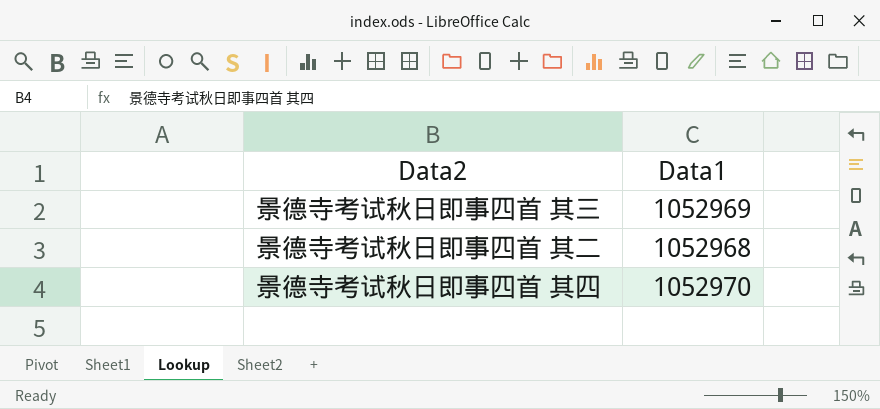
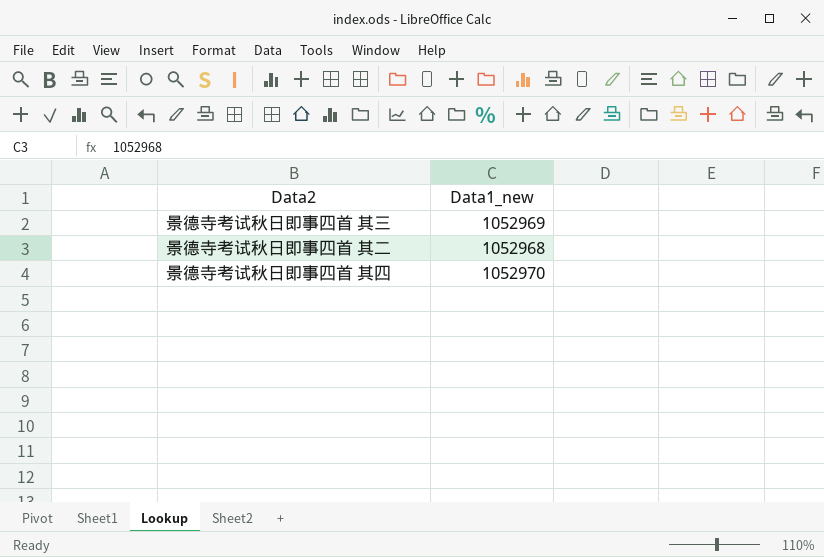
column name: Data1 -> Data1_new

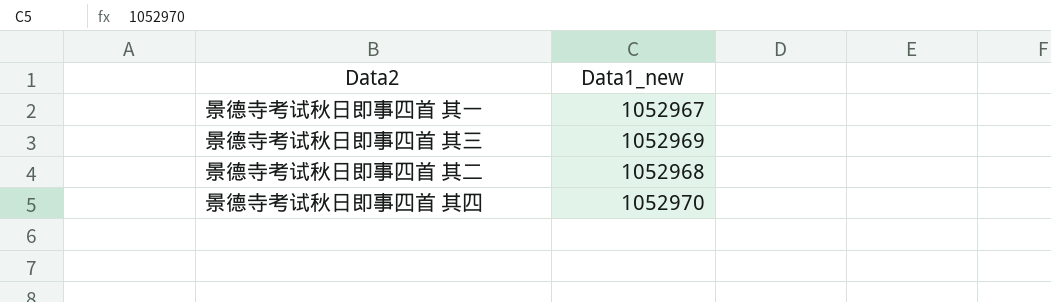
row 景德寺考试秋日即事四首 其一: none -> 1052967

